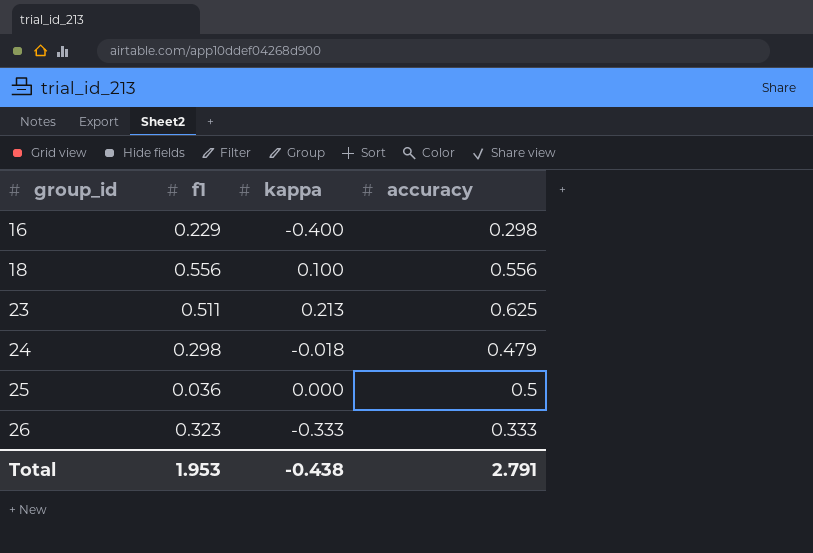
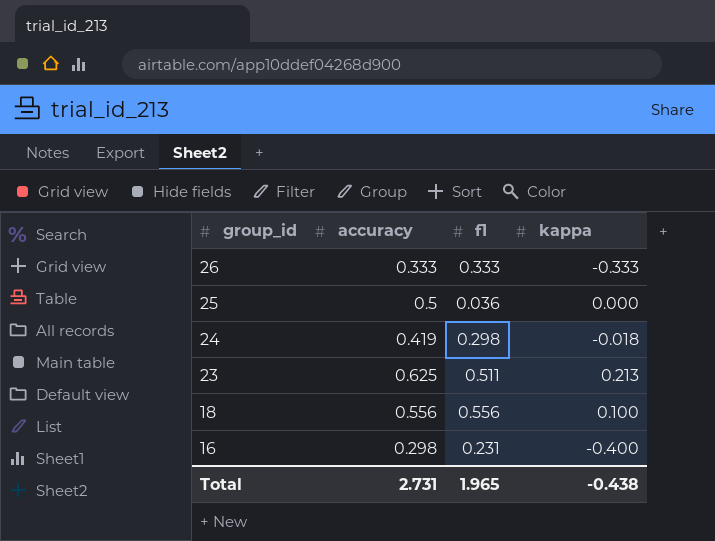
row order: group_id ascending -> group_id descending
column accuracy | position: 4 -> 2
26 | f1: 0.323 -> 0.333
24 | accuracy: 0.479 -> 0.419
16 | f1: 0.229 -> 0.231
Total | accuracy: 2.791 -> 2.731
Total | f1: 1.953 -> 1.965

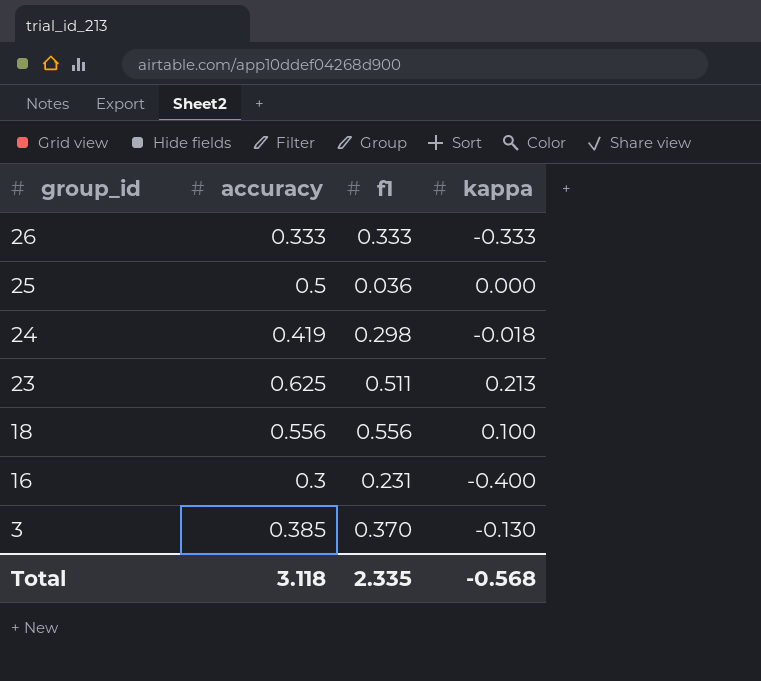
16 | accuracy: 0.298 -> 0.3
row 3: none -> 0.385 | 0.370 | -0.130
Total | accuracy: 2.731 -> 3.118
Total | f1: 1.965 -> 2.335
Total | kappa: -0.438 -> -0.568

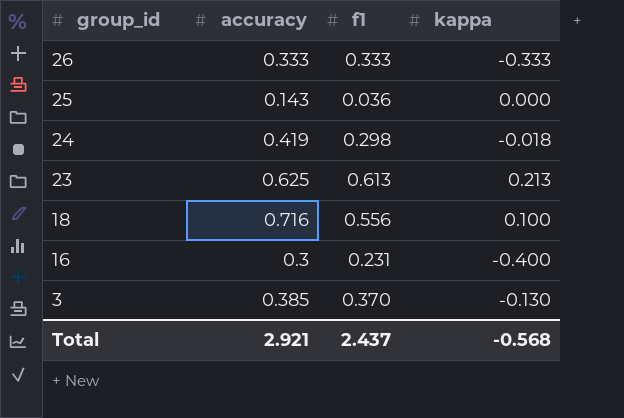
25 | accuracy: 0.5 -> 0.143
23 | f1: 0.511 -> 0.613
18 | accuracy: 0.556 -> 0.716
Total | accuracy: 3.118 -> 2.921
Total | f1: 2.335 -> 2.437

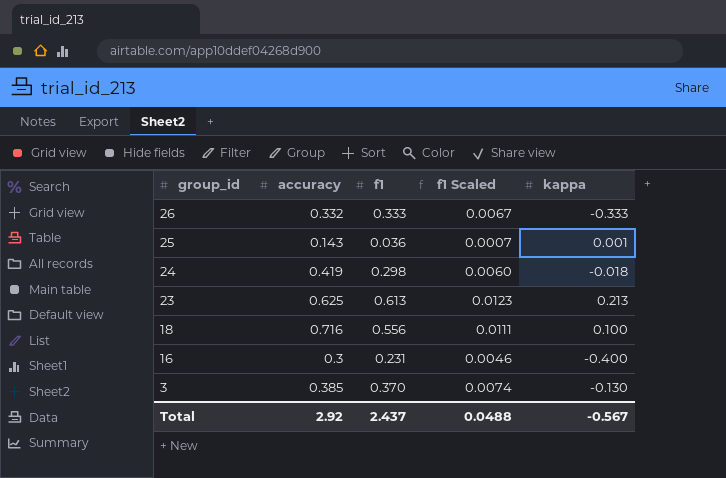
column f1 Scaled | formula: none -> [f1] * 0.02
26 | accuracy: 0.333 -> 0.332
25 | kappa: 0.000 -> 0.001
Total | accuracy: 2.921 -> 2.92
Total | kappa: -0.568 -> -0.567

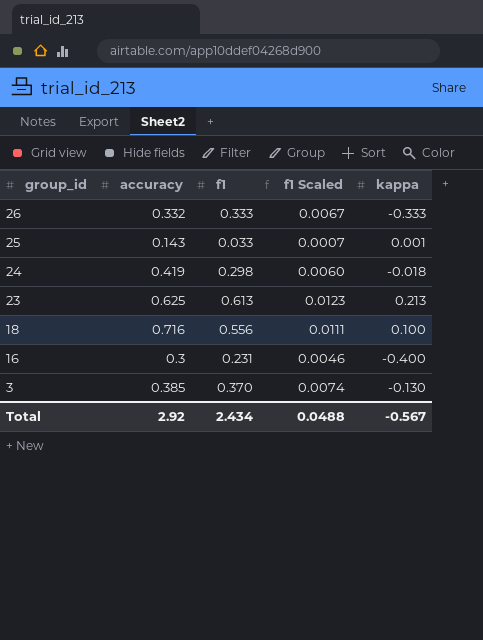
25 | f1: 0.036 -> 0.033
Total | f1: 2.437 -> 2.434

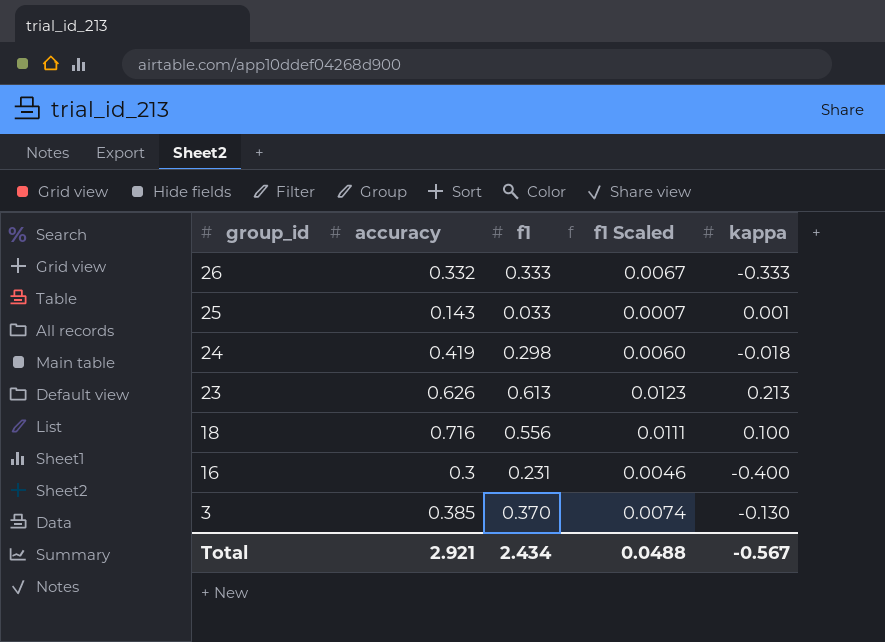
23 | accuracy: 0.625 -> 0.626
Total | accuracy: 2.92 -> 2.921

